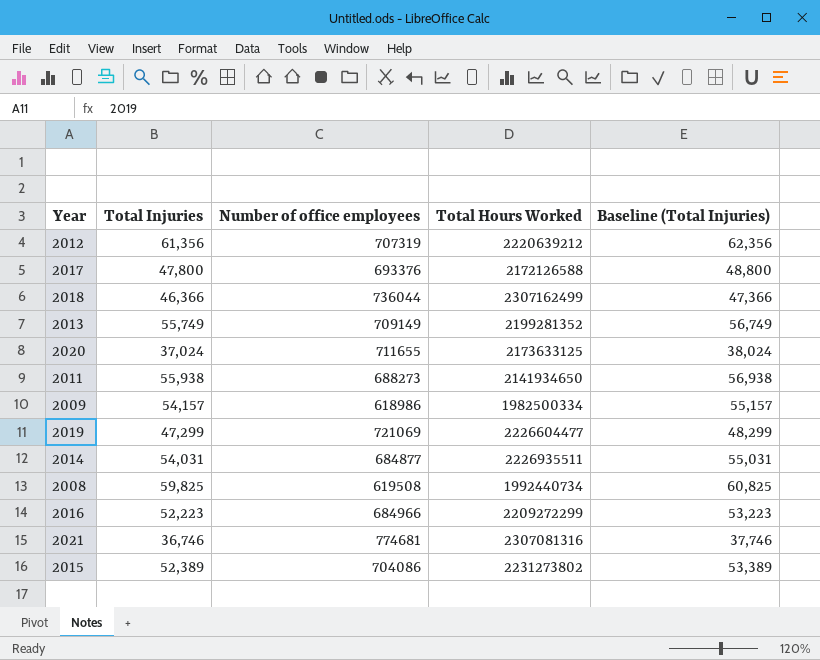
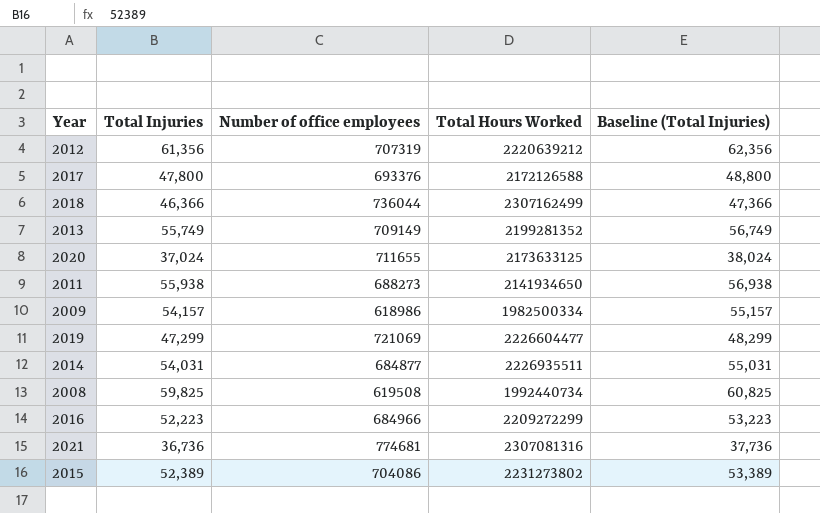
2021 | Total Injuries: 36,746 -> 36,736
2021 | Baseline (Total Injuries): 37,746 -> 37,736

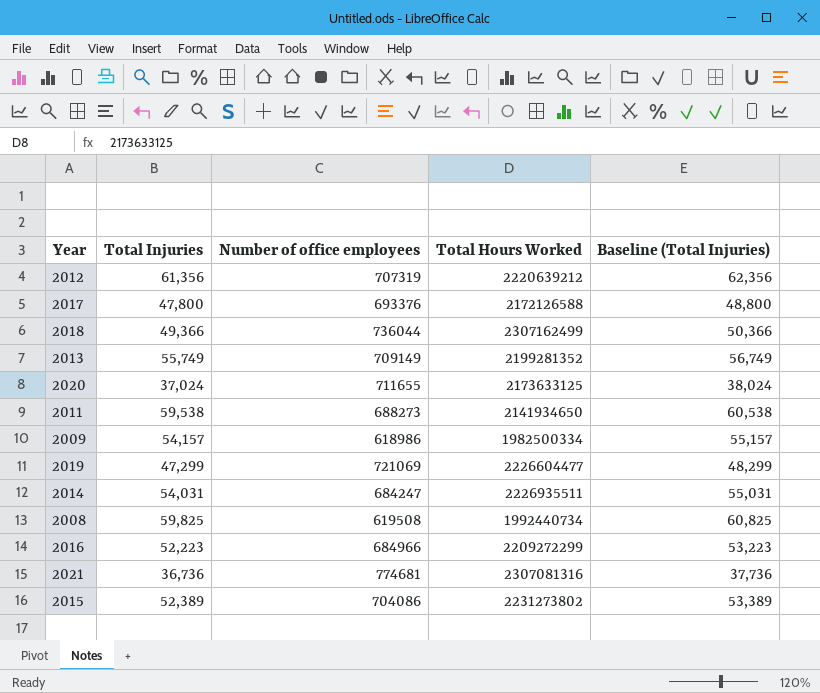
2018 | Total Injuries: 46,366 -> 49,366
2018 | Baseline (Total Injuries): 47,366 -> 50,366
2011 | Total Injuries: 55,938 -> 59,538
2011 | Baseline (Total Injuries): 56,938 -> 60,538
2014 | Number of office employees: 684877 -> 684247

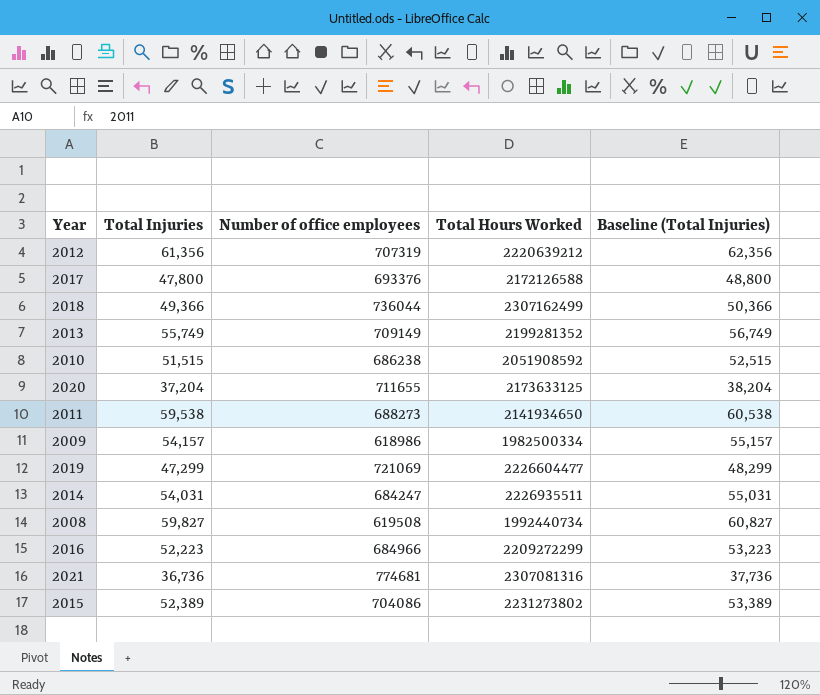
row 2010: none -> 51,515 | 686238 | 2051908592 | 52,515
2020 | Total Injuries: 37,024 -> 37,204
2020 | Baseline (Total Injuries): 38,024 -> 38,204
2008 | Total Injuries: 59,825 -> 59,827
2008 | Baseline (Total Injuries): 60,825 -> 60,827

